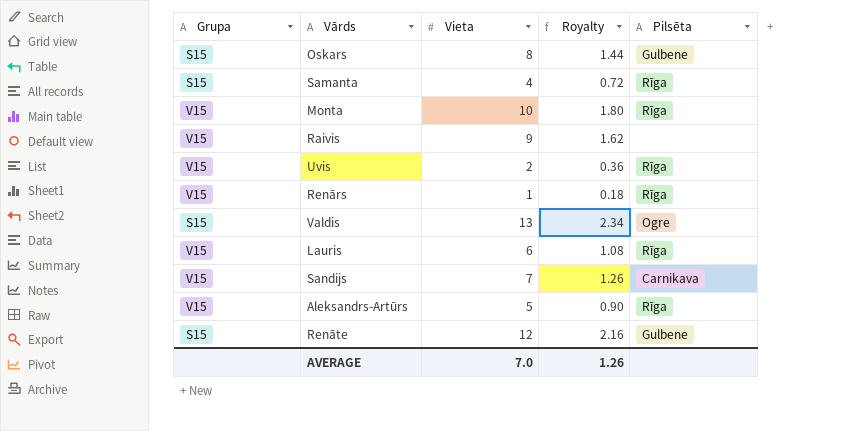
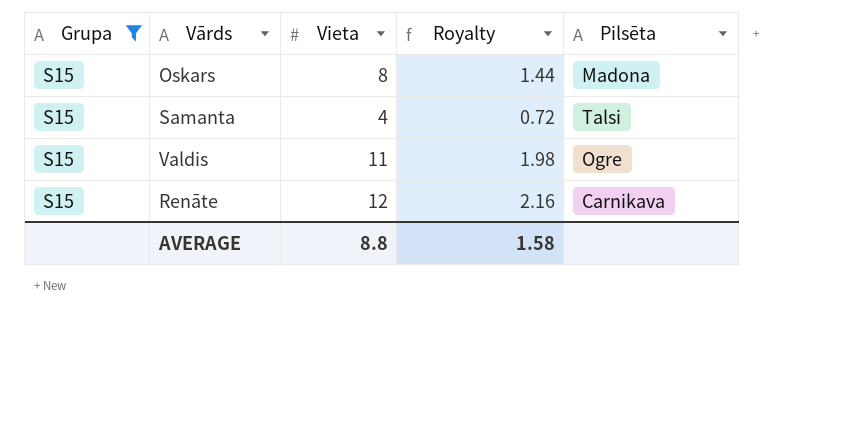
filter: none -> Grupa = S15
Oskars | Pilsēta: Gulbene -> Madona
Samanta | Pilsēta: Rīga -> Talsi
Valdis | Vieta: 13 -> 11
Valdis | Royalty: 2.34 -> 1.98
Renāte | Pilsēta: Gulbene -> Carnikava
AVERAGE | Vieta: 7.0 -> 8.8
AVERAGE | Royalty: 1.26 -> 1.58

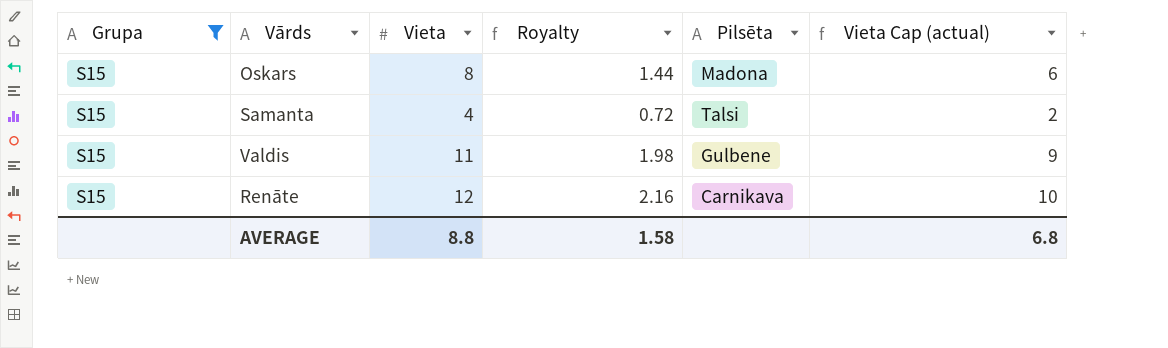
column Vieta Cap (actual) | formula: none -> [Vieta] - 2
Valdis | Pilsēta: Ogre -> Gulbene

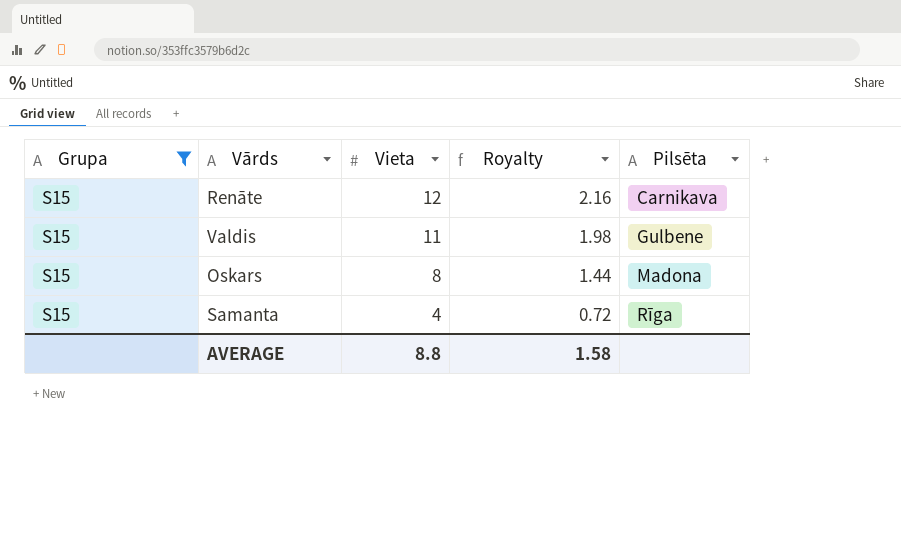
row order: none -> Vieta descending
column Vieta Cap (actual) | formula: [Vieta] - 2 -> none
Samanta | Pilsēta: Talsi -> Rīga

